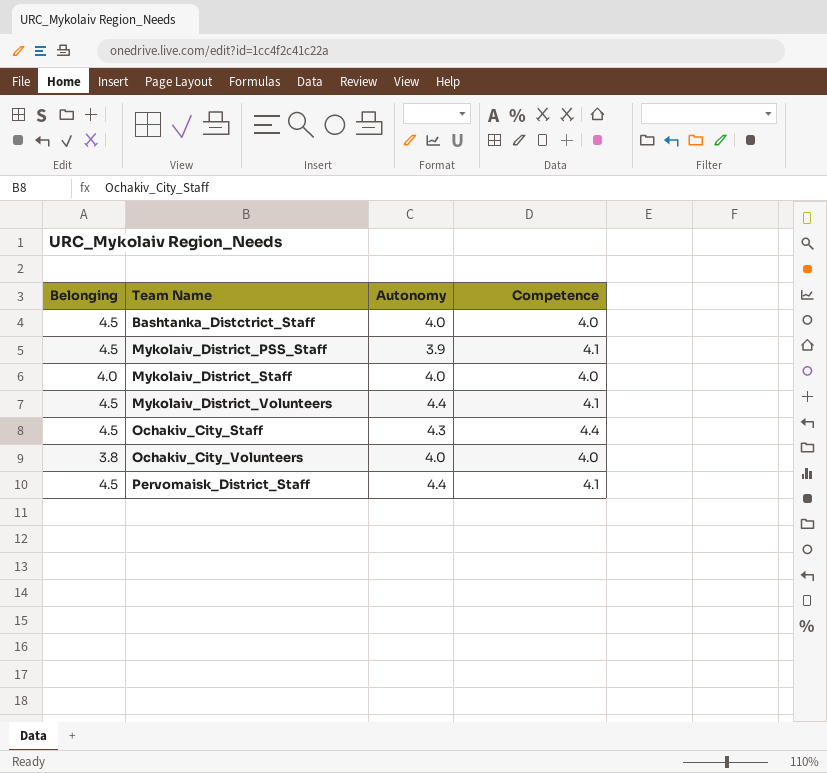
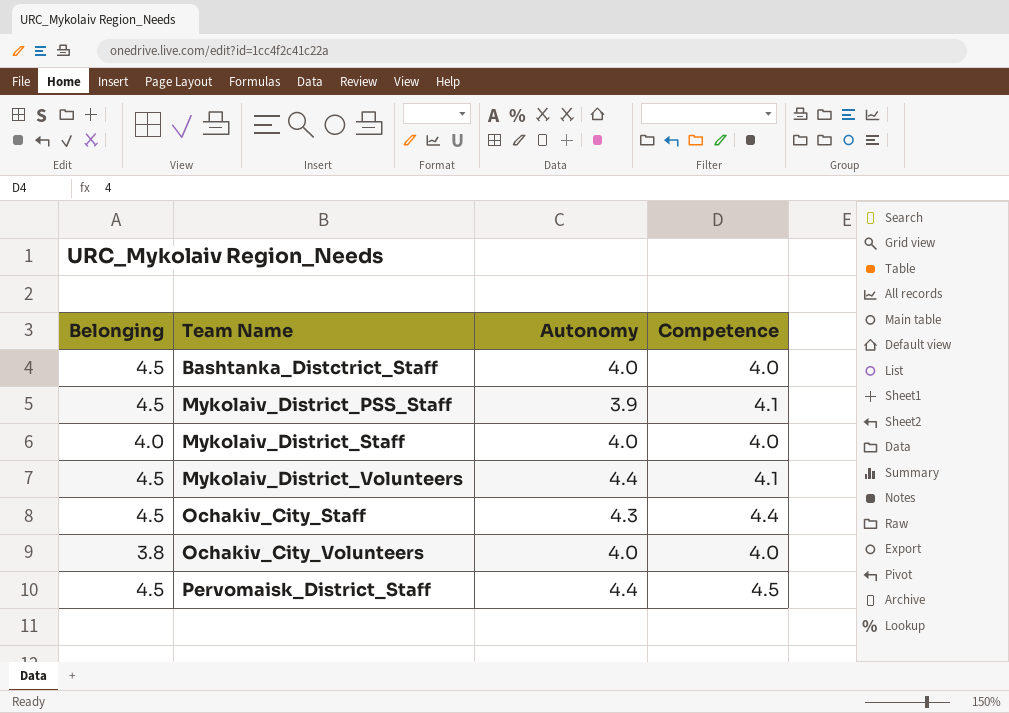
Pervomaisk_District_Staff | Competence: 4.1 -> 4.5

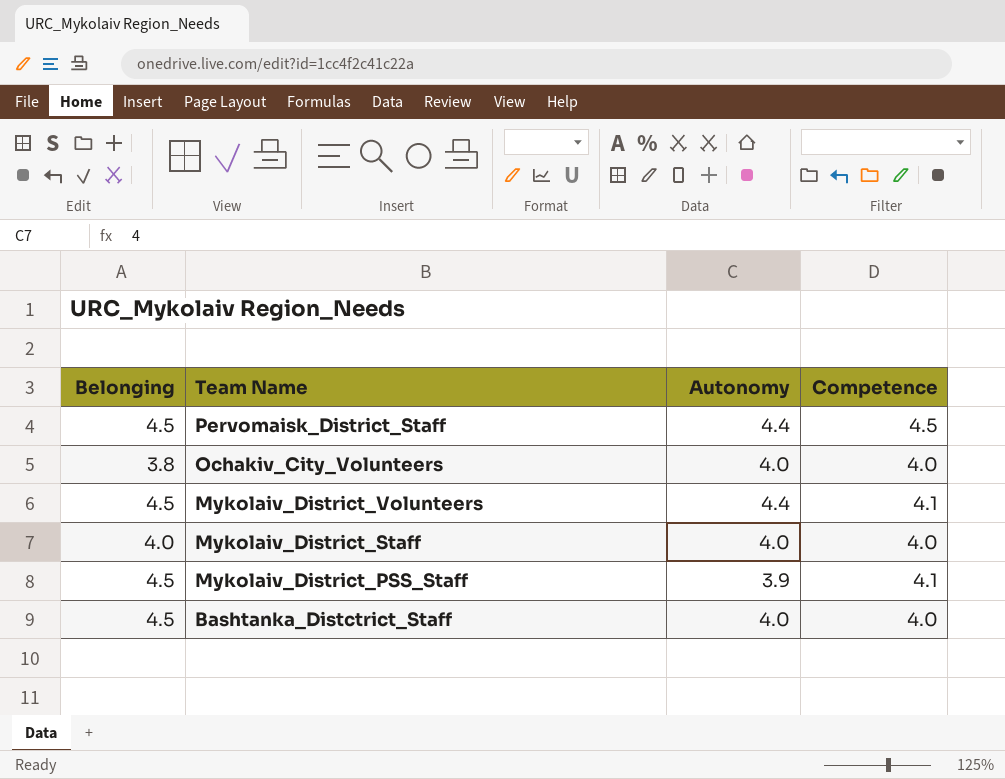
row order: Team Name ascending -> Team Name descending
row Ochakiv_City_Staff: 4.5 | 4.3 | 4.4 -> none

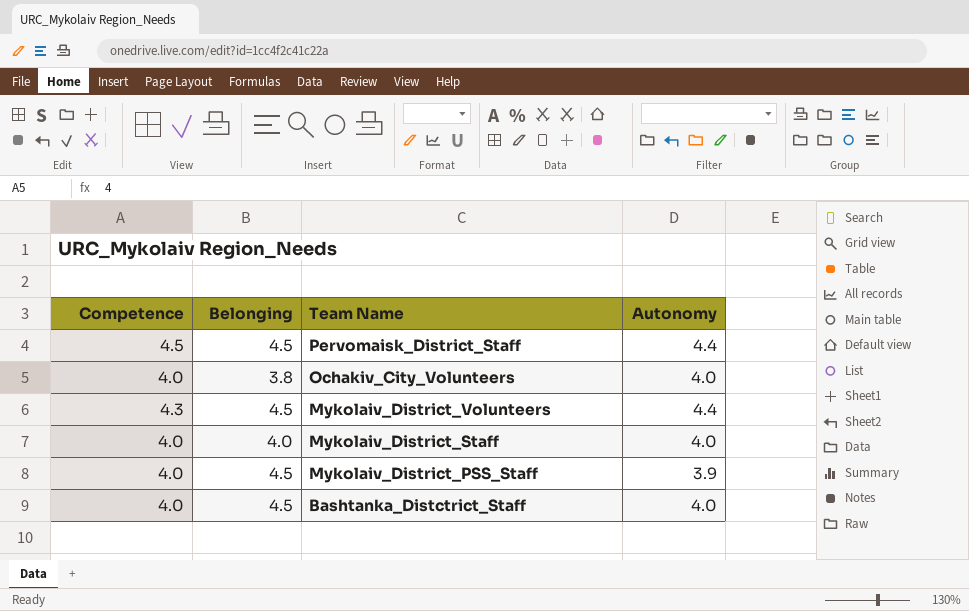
column Competence | position: 4 -> 1
Mykolaiv_District_Volunteers | Competence: 4.1 -> 4.3
Mykolaiv_District_PSS_Staff | Competence: 4.1 -> 4.0

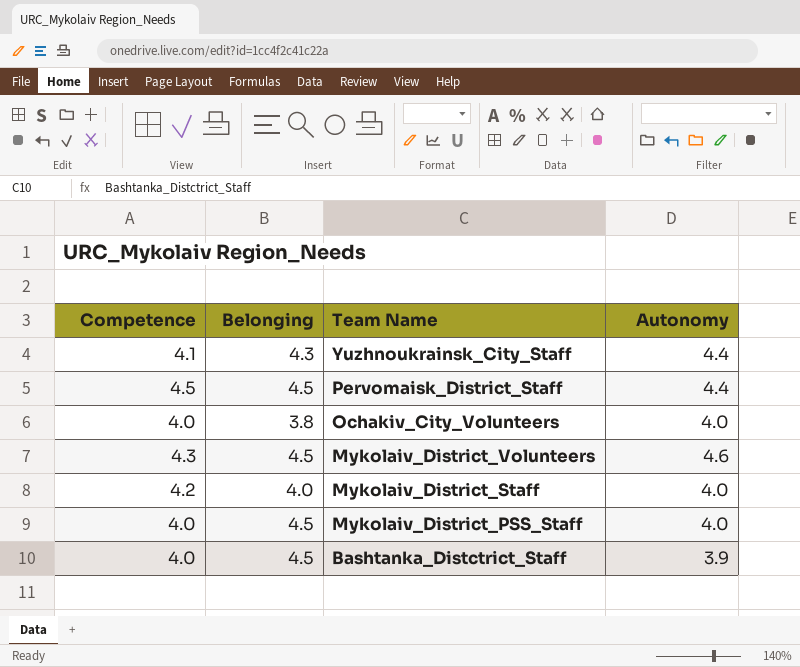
row Yuzhnoukrainsk_City_Staff: none -> 4.1 | 4.3 | 4.4
Mykolaiv_District_Volunteers | Autonomy: 4.4 -> 4.6
Mykolaiv_District_Staff | Competence: 4.0 -> 4.2
Mykolaiv_District_PSS_Staff | Autonomy: 3.9 -> 4.0
Bashtanka_Distctrict_Staff | Autonomy: 4.0 -> 3.9

